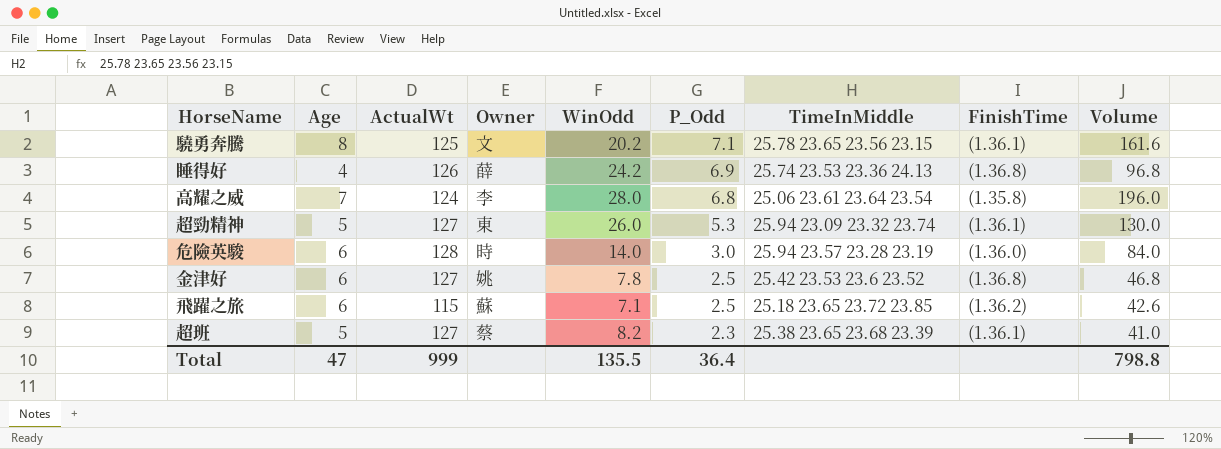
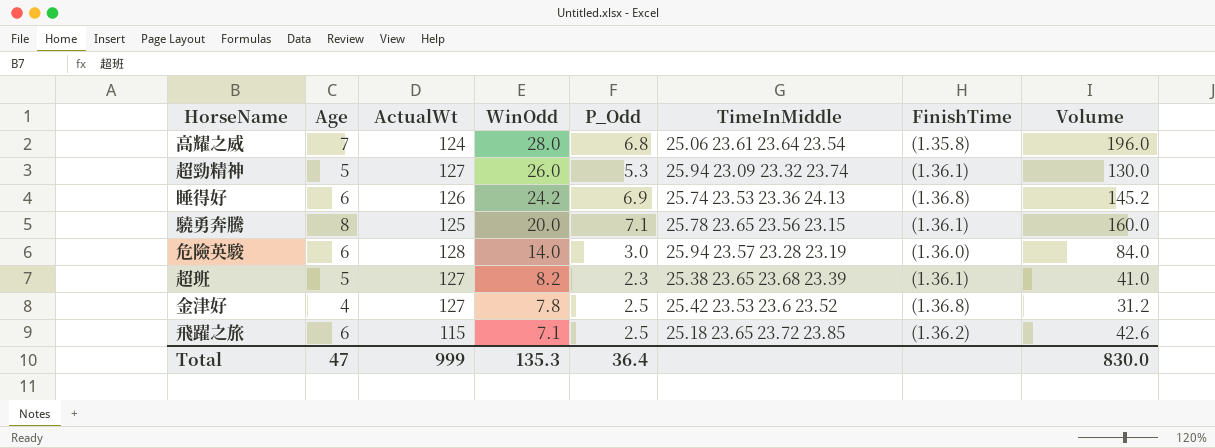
row order: P_Odd descending -> WinOdd descending
column Owner | position: 4 -> none
睡得好 | Age: 4 -> 6
睡得好 | Volume: 96.8 -> 145.2
驍勇奔騰 | WinOdd: 20.2 -> 20.0
驍勇奔騰 | Volume: 161.6 -> 160.0
金津好 | Age: 6 -> 4
金津好 | Volume: 46.8 -> 31.2
Total | WinOdd: 135.5 -> 135.3
Total | Volume: 798.8 -> 830.0

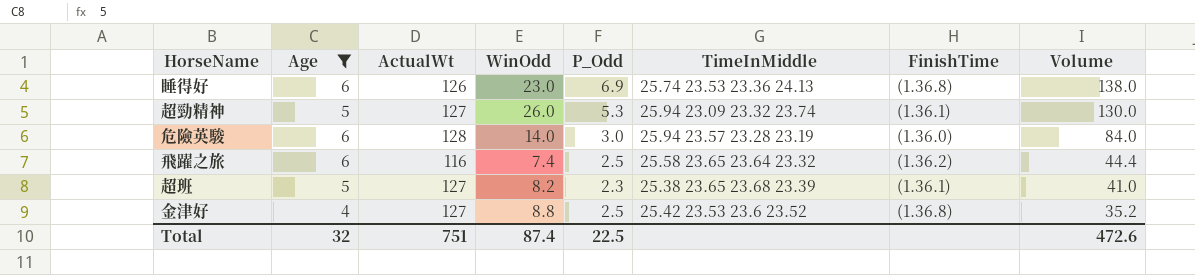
filter: none -> Age <= 6
row order: WinOdd descending -> Volume descending
睡得好 | WinOdd: 24.2 -> 23.0
睡得好 | Volume: 145.2 -> 138.0
飛躍之旅 | ActualWt: 115 -> 116
飛躍之旅 | WinOdd: 7.1 -> 7.4
飛躍之旅 | TimeInMiddle: 25.18 23.65 23.72 23.85 -> 25.58 23.65 23.64 23.32
飛躍之旅 | Volume: 42.6 -> 44.4
金津好 | WinOdd: 7.8 -> 8.8
金津好 | Volume: 31.2 -> 35.2
Total | Age: 47 -> 32
Total | ActualWt: 999 -> 751
Total | WinOdd: 135.3 -> 87.4
Total | P_Odd: 36.4 -> 22.5
Total | Volume: 830.0 -> 472.6

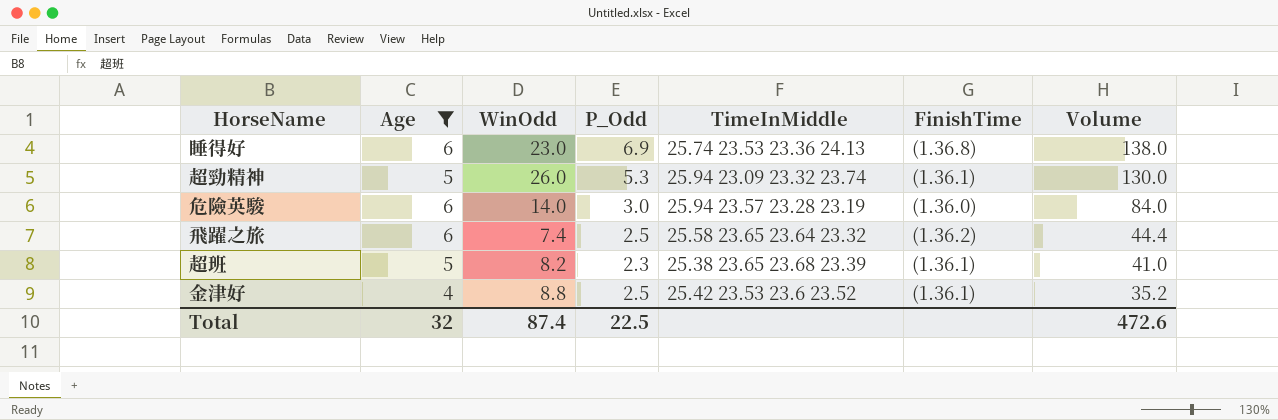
column ActualWt | position: 3 -> none
金津好 | FinishTime: (1.36.8) -> (1.36.1)

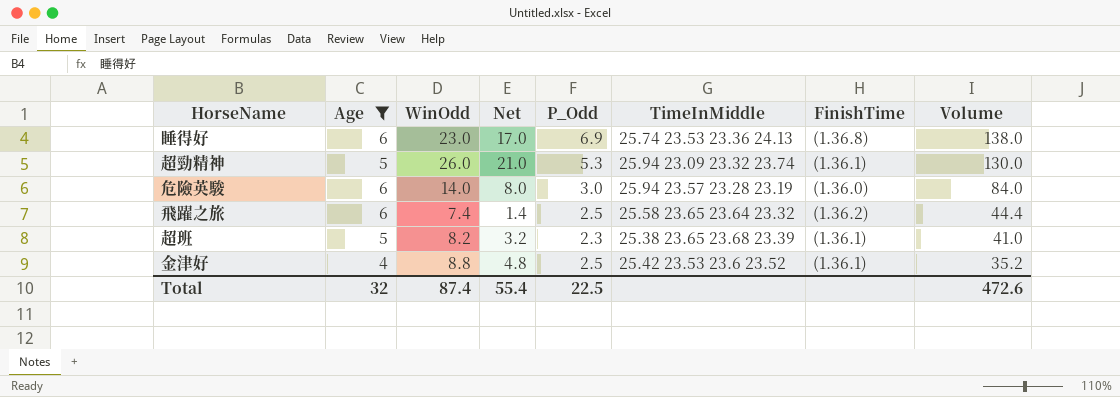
column Net | formula: none -> [WinOdd] - [Age]

